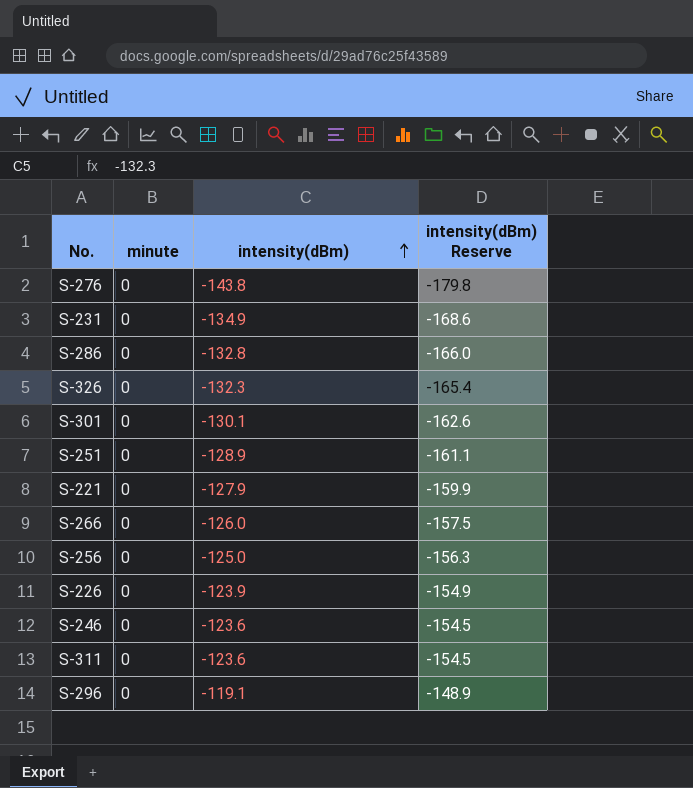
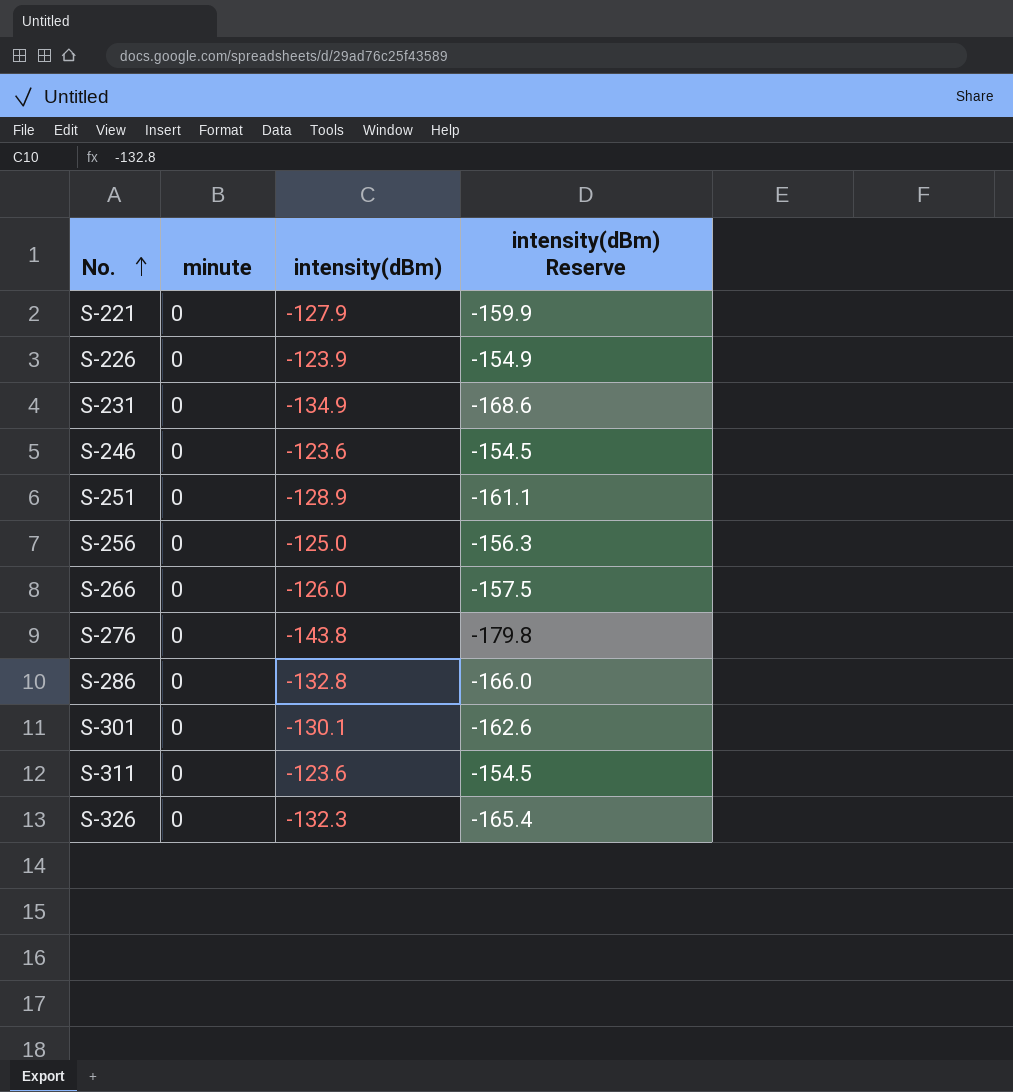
row order: intensity(dBm) ascending -> No. ascending
row S-296: 0 | -119.1 | -148.9 -> none

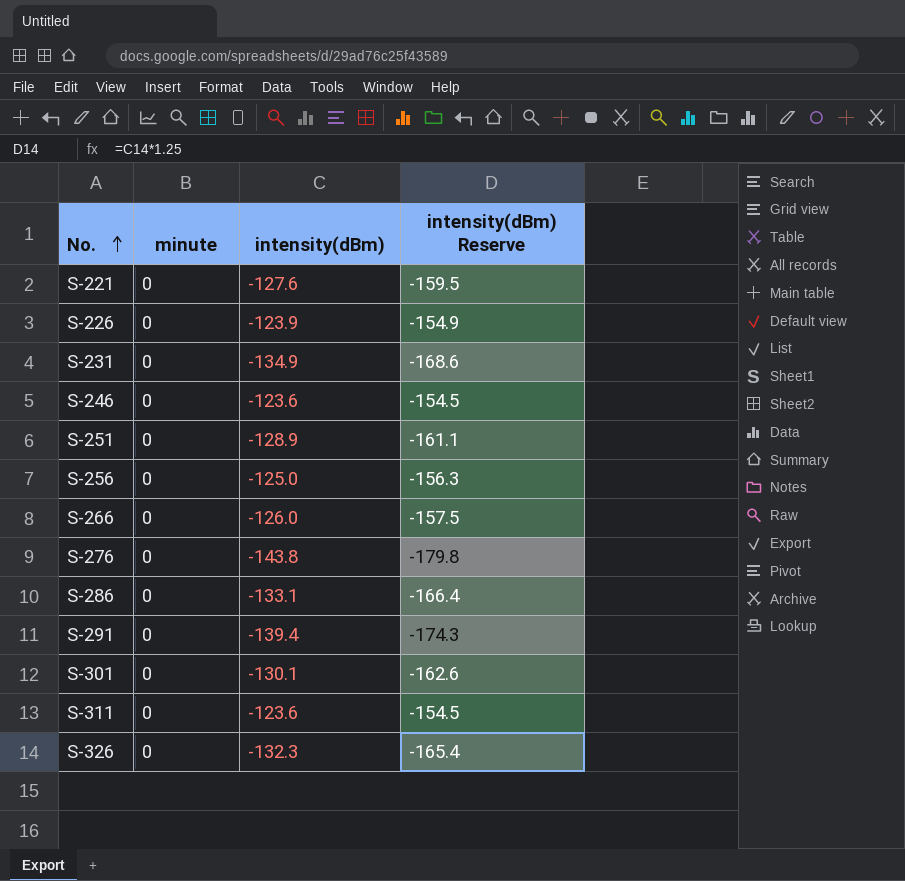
S-221 | intensity(dBm): -127.9 -> -127.6
S-221 | intensity(dBm) Reserve: -159.9 -> -159.5
S-286 | intensity(dBm): -132.8 -> -133.1
S-286 | intensity(dBm) Reserve: -166.0 -> -166.4
row S-291: none -> 0 | -139.4 | -174.3

